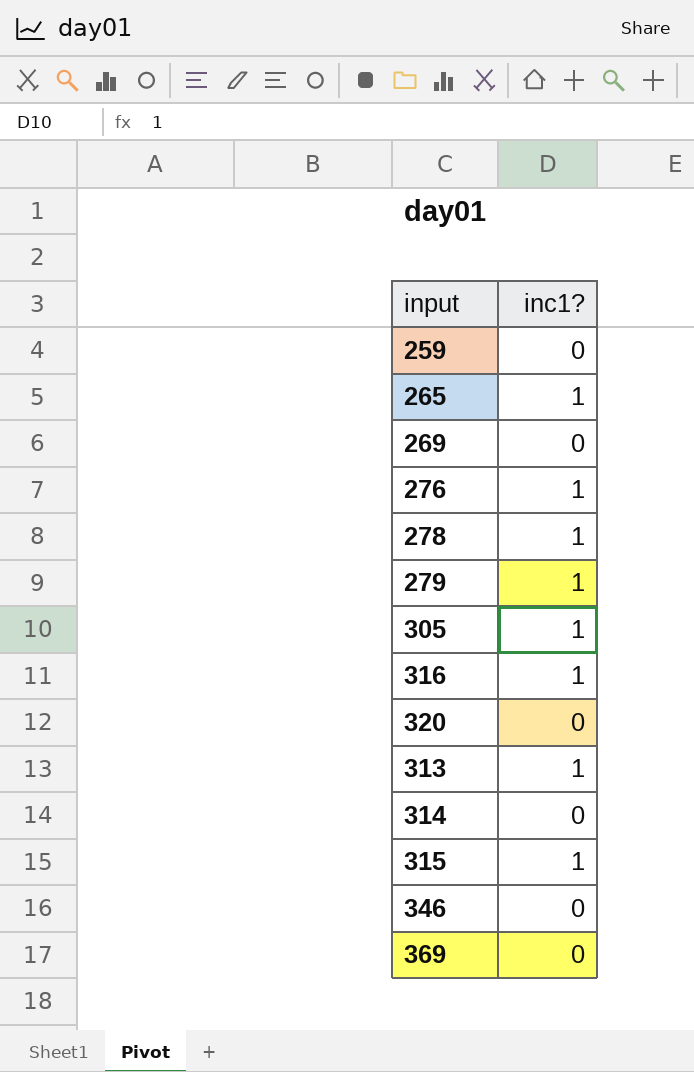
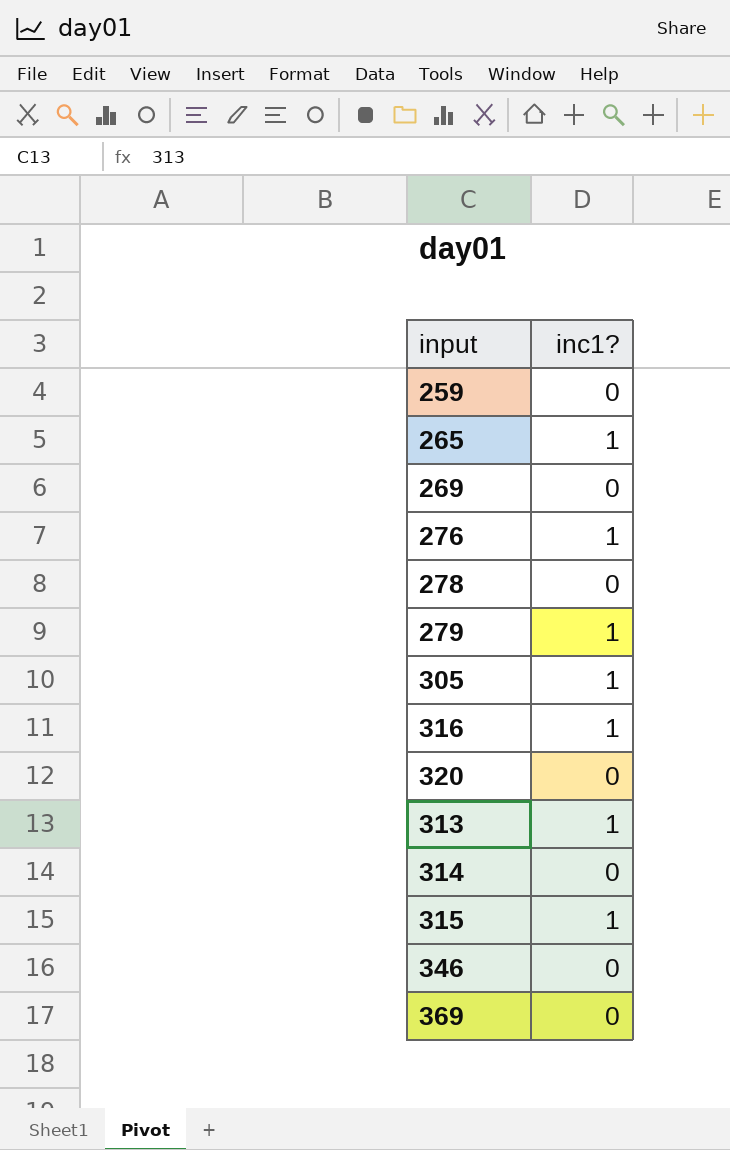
278 | inc1?: 1 -> 0

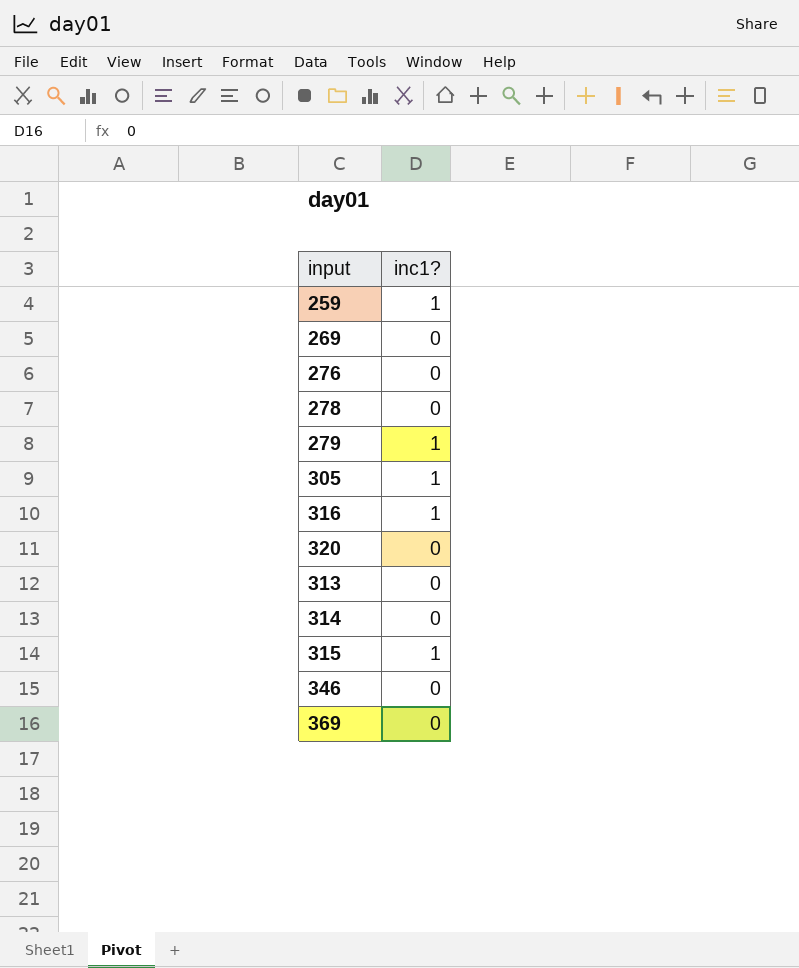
row 265: 1 -> none
259 | inc1?: 0 -> 1
276 | inc1?: 1 -> 0
313 | inc1?: 1 -> 0

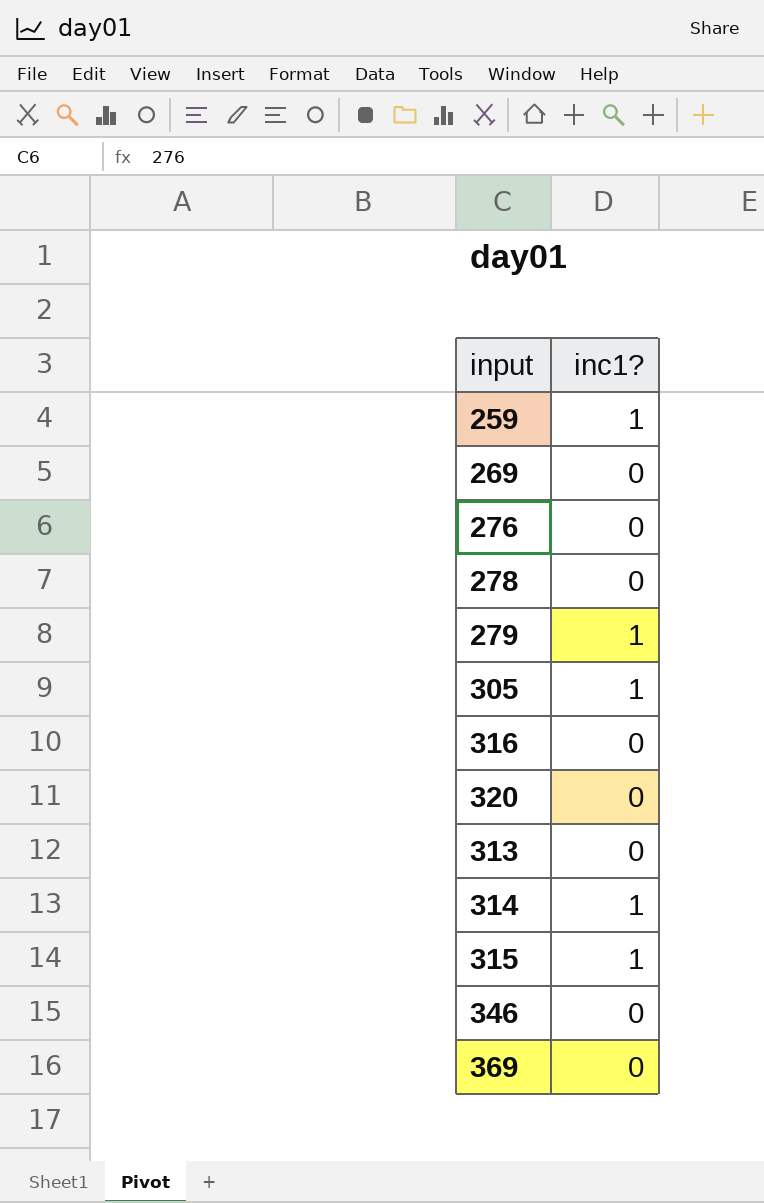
316 | inc1?: 1 -> 0
314 | inc1?: 0 -> 1

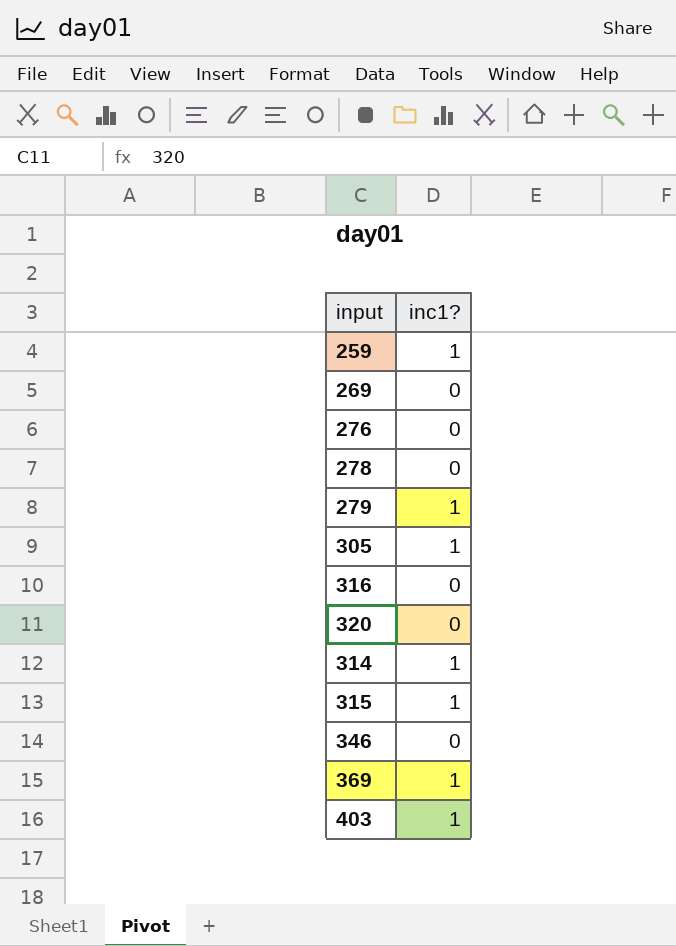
row 313: 0 -> none
369 | inc1?: 0 -> 1
row 403: none -> 1

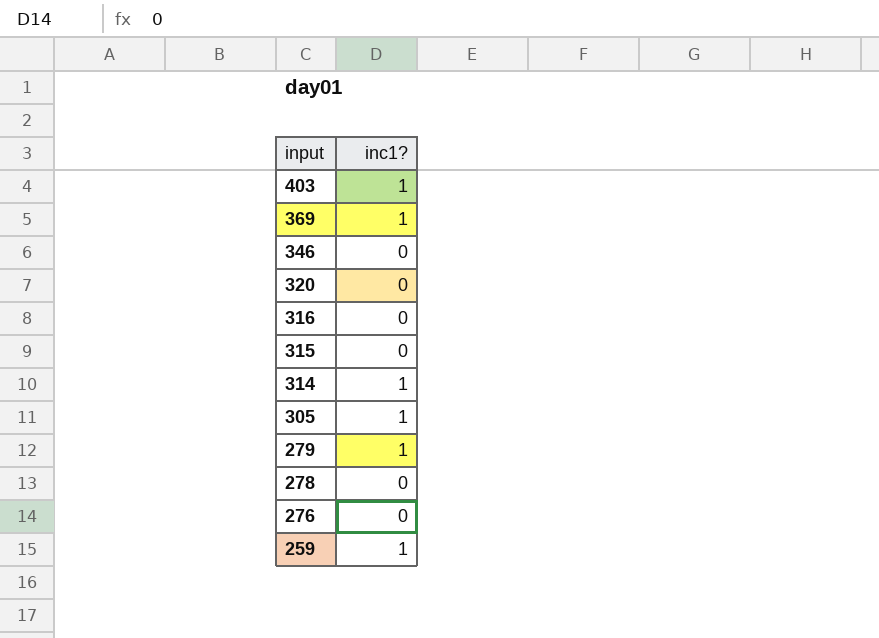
row order: none -> input descending
row 269: 0 -> none
315 | inc1?: 1 -> 0

